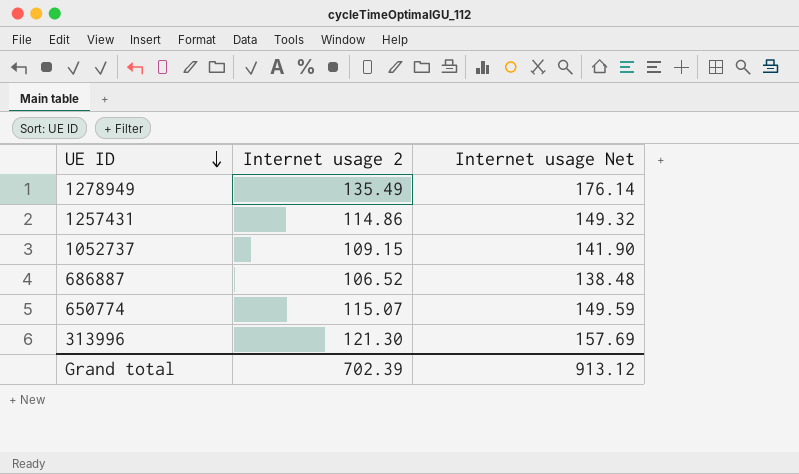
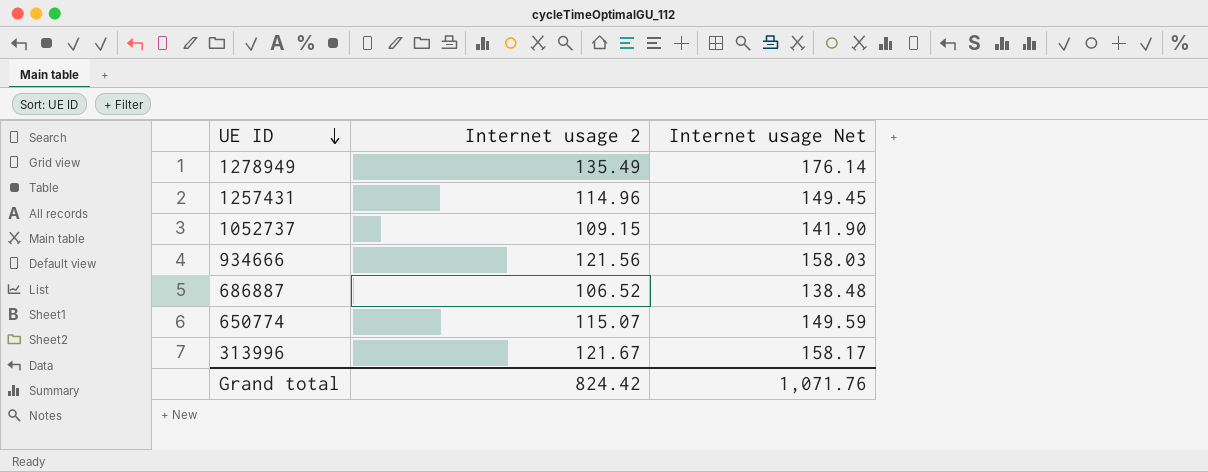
1257431 | Internet usage 2: 114.86 -> 114.96
1257431 | Internet usage Net: 149.32 -> 149.45
row 934666: none -> 121.56 | 158.03
313996 | Internet usage 2: 121.30 -> 121.67
313996 | Internet usage Net: 157.69 -> 158.17
Grand total | Internet usage 2: 702.39 -> 824.42
Grand total | Internet usage Net: 913.12 -> 1,071.76

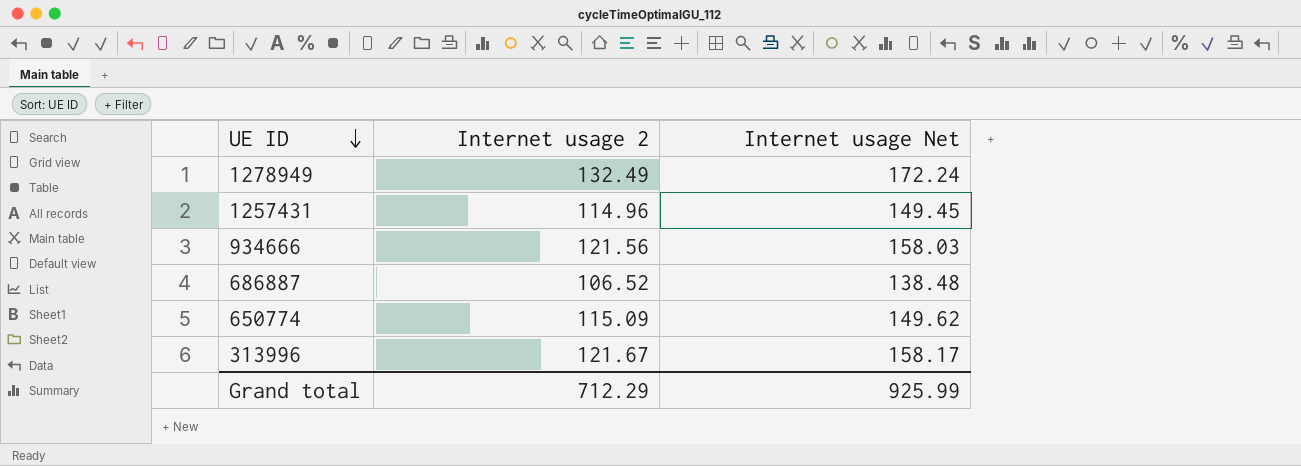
row 1052737: 109.15 | 141.90 -> none
1278949 | Internet usage 2: 135.49 -> 132.49
1278949 | Internet usage Net: 176.14 -> 172.24
650774 | Internet usage 2: 115.07 -> 115.09
650774 | Internet usage Net: 149.59 -> 149.62
Grand total | Internet usage 2: 824.42 -> 712.29
Grand total | Internet usage Net: 1,071.76 -> 925.99

